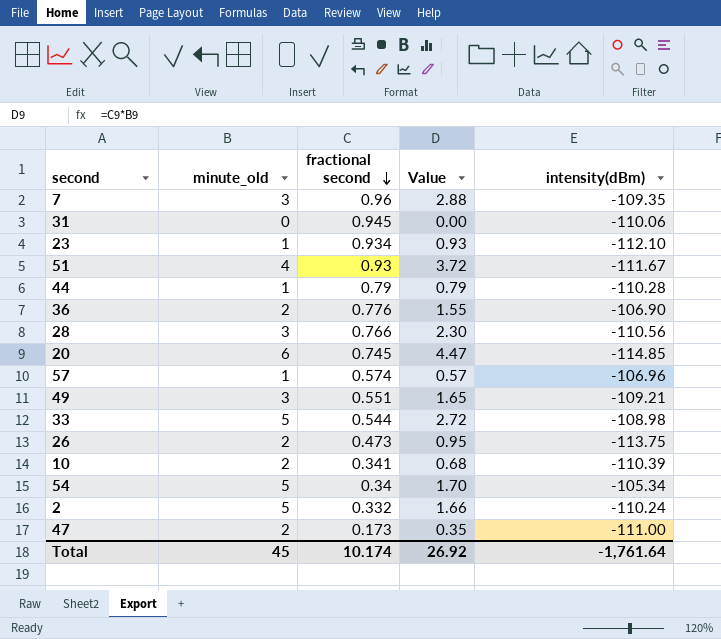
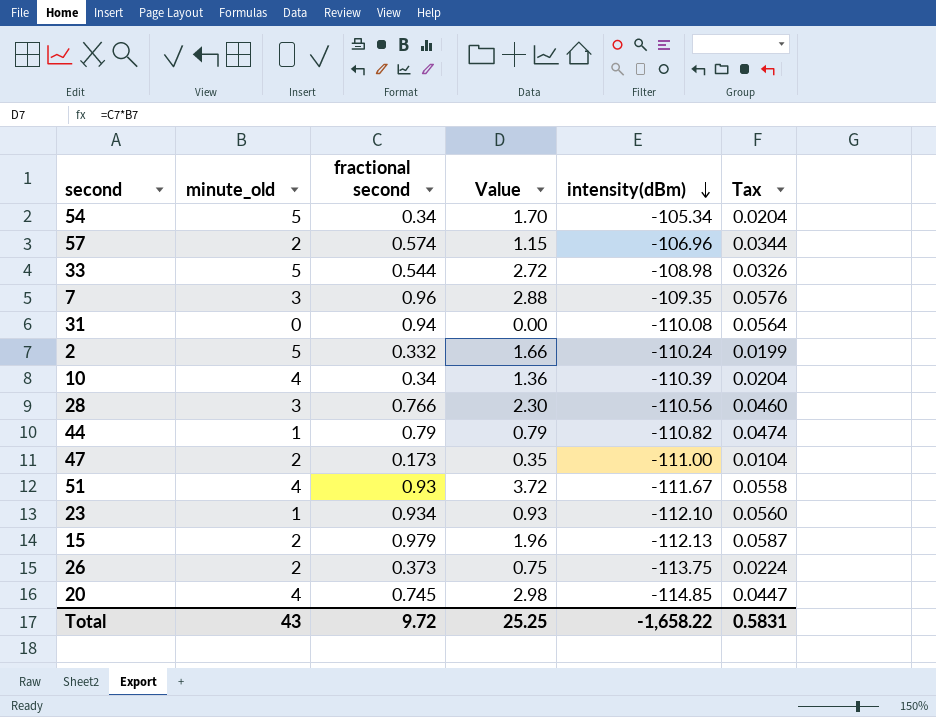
row order: fractional second descending -> intensity(dBm) descending
column Tax | formula: none -> [fractional second] * 0.06
row 36: 2 | 0.776 | 1.55 | -106.90 -> none
row 49: 3 | 0.551 | 1.65 | -109.21 -> none
57 | minute_old: 1 -> 2
57 | Value: 0.57 -> 1.15
31 | fractional second: 0.945 -> 0.94
31 | intensity(dBm): -110.06 -> -110.08
10 | minute_old: 2 -> 4
10 | fractional second: 0.341 -> 0.34
10 | Value: 0.68 -> 1.36
44 | intensity(dBm): -110.28 -> -110.82
row 15: none -> 2 | 0.979 | 1.96 | -112.13 | 0.0587
26 | fractional second: 0.473 -> 0.373
26 | Value: 0.95 -> 0.75
20 | minute_old: 6 -> 4
20 | Value: 4.47 -> 2.98
Total | minute_old: 45 -> 43
Total | fractional second: 10.174 -> 9.72
Total | Value: 26.92 -> 25.25
Total | intensity(dBm): -1,761.64 -> -1,658.22

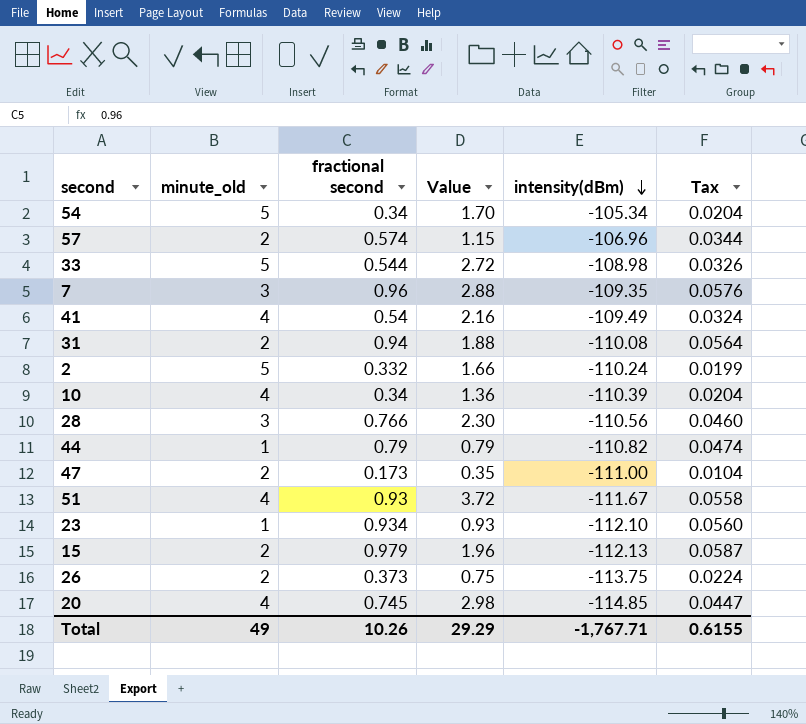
row 41: none -> 4 | 0.54 | 2.16 | -109.49 | 0.0324
31 | minute_old: 0 -> 2
31 | Value: 0.00 -> 1.88
Total | minute_old: 43 -> 49
Total | fractional second: 9.72 -> 10.26
Total | Value: 25.25 -> 29.29
Total | intensity(dBm): -1,658.22 -> -1,767.71
Total | Tax: 0.5831 -> 0.6155

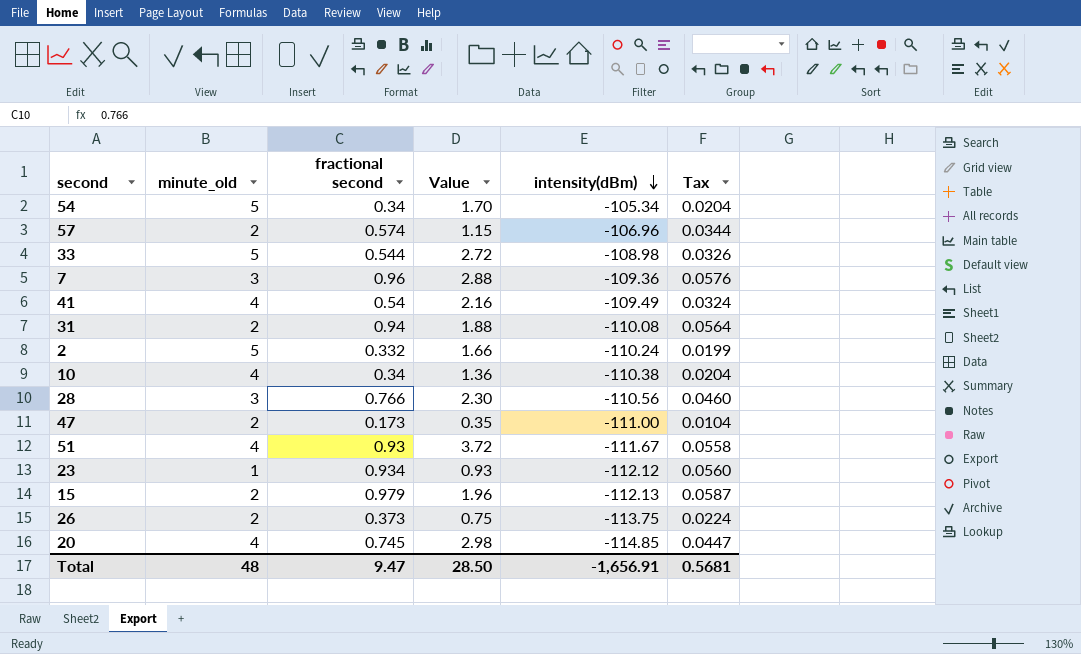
row 44: 1 | 0.79 | 0.79 | -110.82 | 0.0474 -> none
7 | intensity(dBm): -109.35 -> -109.36
10 | intensity(dBm): -110.39 -> -110.38
23 | intensity(dBm): -112.10 -> -112.12
Total | minute_old: 49 -> 48
Total | fractional second: 10.26 -> 9.47
Total | Value: 29.29 -> 28.50
Total | intensity(dBm): -1,767.71 -> -1,656.91
Total | Tax: 0.6155 -> 0.5681

